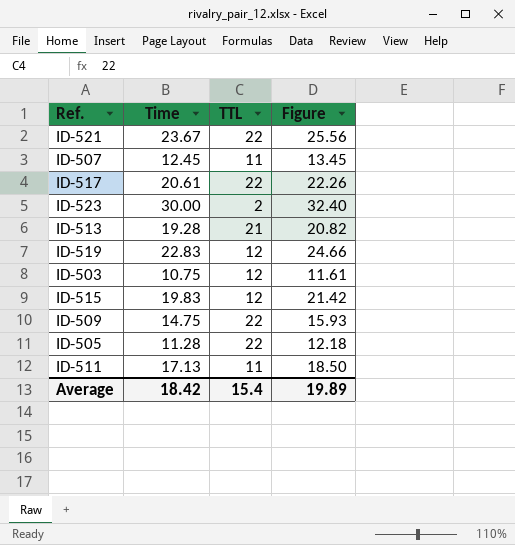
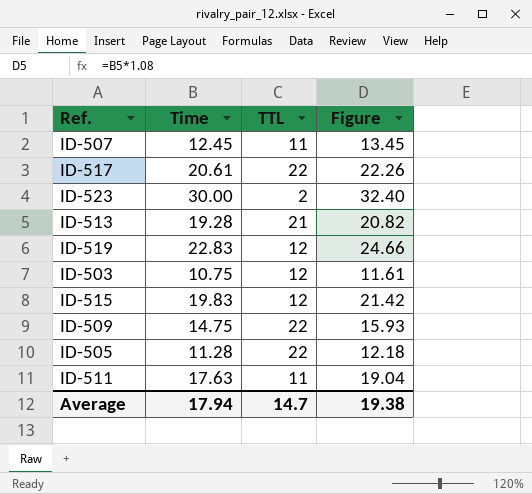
row ID-521: 23.67 | 22 | 25.56 -> none
ID-511 | Time: 17.13 -> 17.63
ID-511 | Figure: 18.50 -> 19.04
Average | Time: 18.42 -> 17.94
Average | TTL: 15.4 -> 14.7
Average | Figure: 19.89 -> 19.38

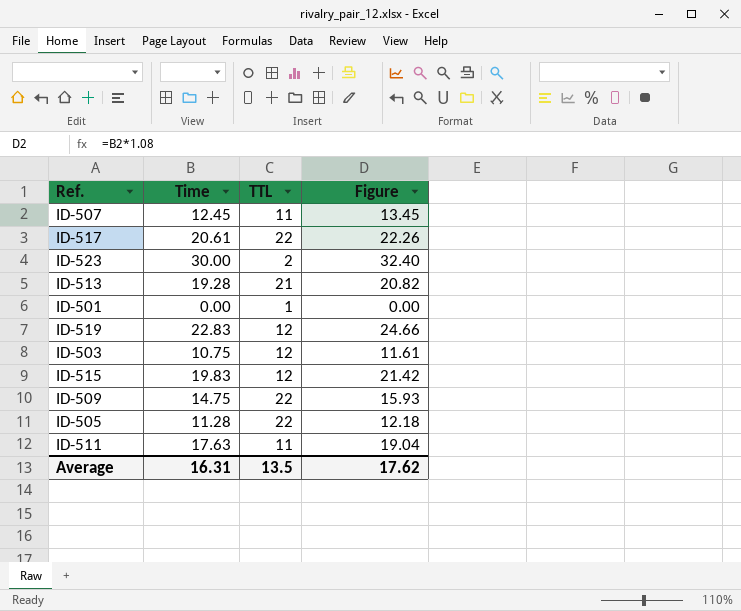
row ID-501: none -> 0.00 | 1 | 0.00
Average | Time: 17.94 -> 16.31
Average | TTL: 14.7 -> 13.5
Average | Figure: 19.38 -> 17.62

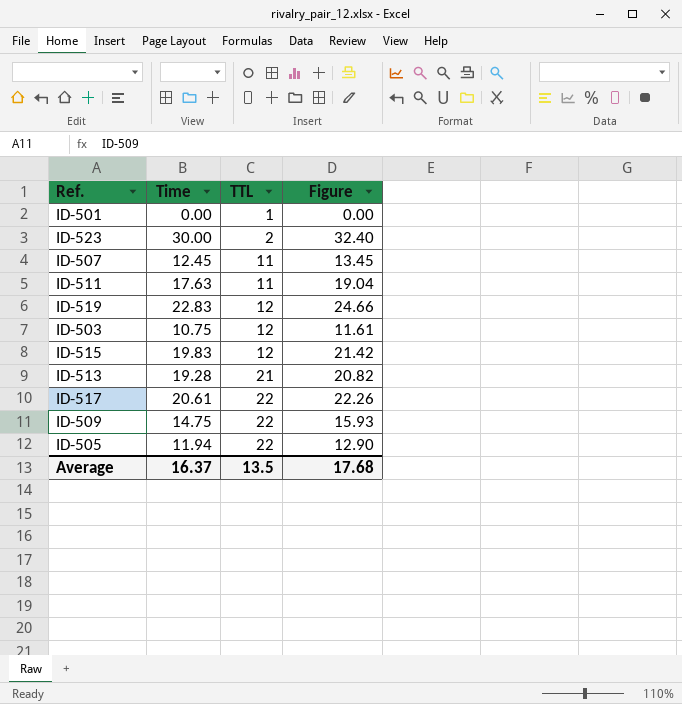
row order: none -> TTL ascending
ID-505 | Time: 11.28 -> 11.94
ID-505 | Figure: 12.18 -> 12.90
Average | Time: 16.31 -> 16.37
Average | Figure: 17.62 -> 17.68

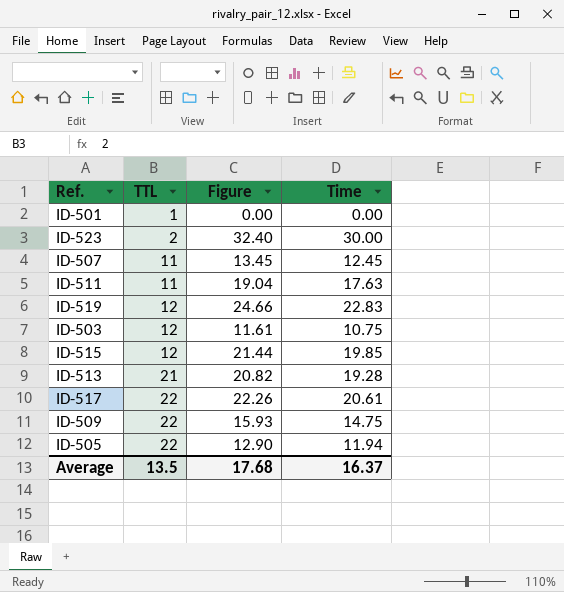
column Time | position: 2 -> 4
ID-515 | Figure: 21.42 -> 21.44
ID-515 | Time: 19.83 -> 19.85

